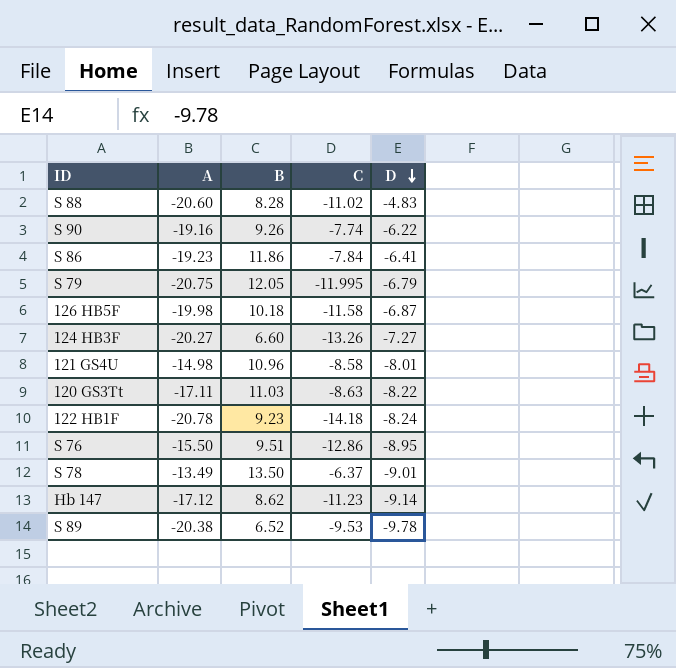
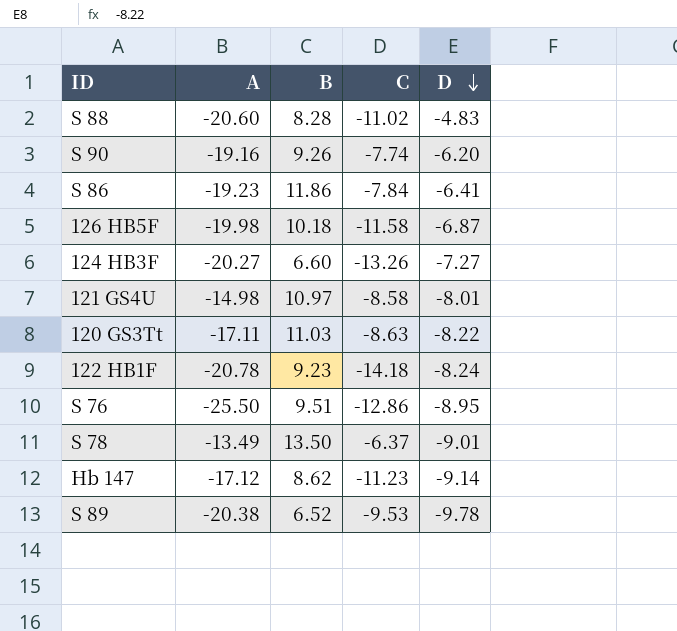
row S 79: -20.75 | 12.05 | -11.995 | -6.79 -> none
S 90 | D: -6.22 -> -6.20
121 GS4U | B: 10.96 -> 10.97
S 76 | A: -15.50 -> -25.50

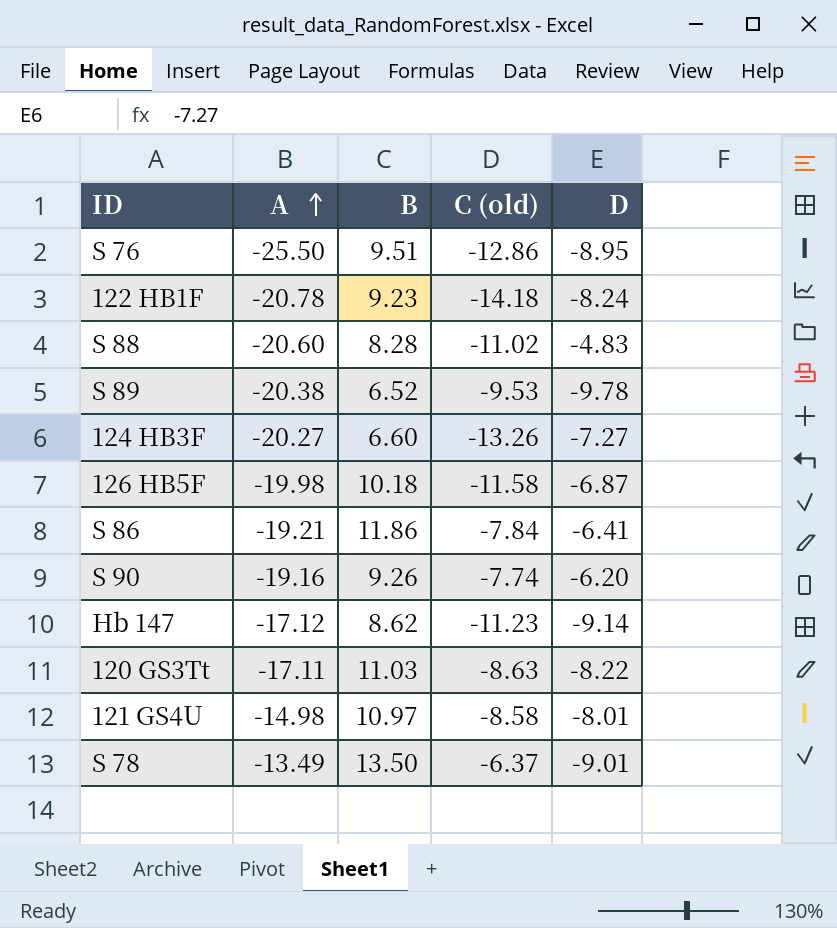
row order: D descending -> A ascending
column name: C -> C (old)
S 86 | A: -19.23 -> -19.21

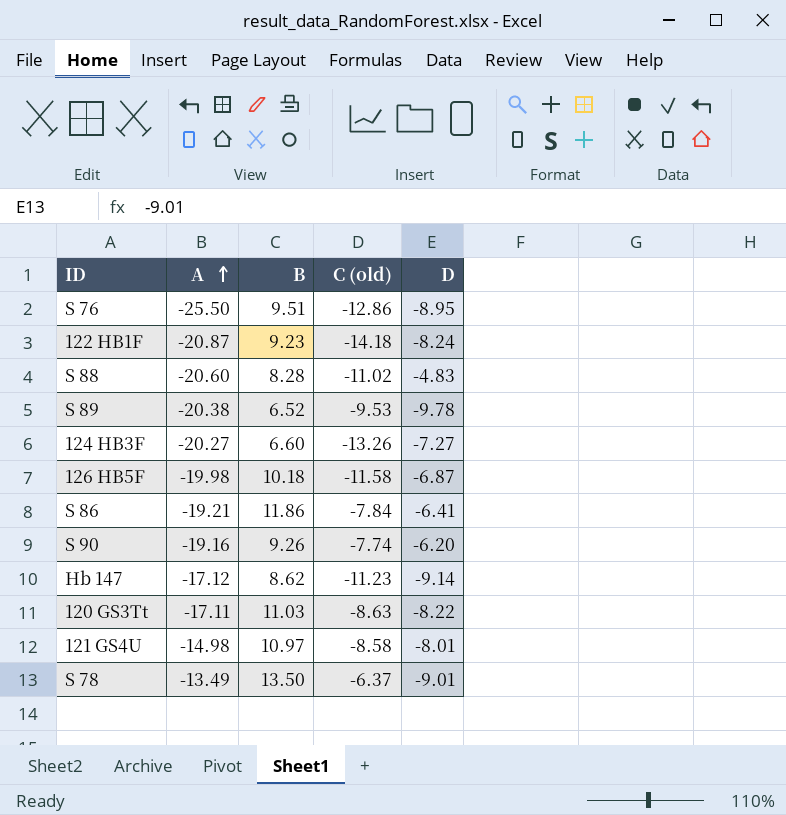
122 HB1F | A: -20.78 -> -20.87

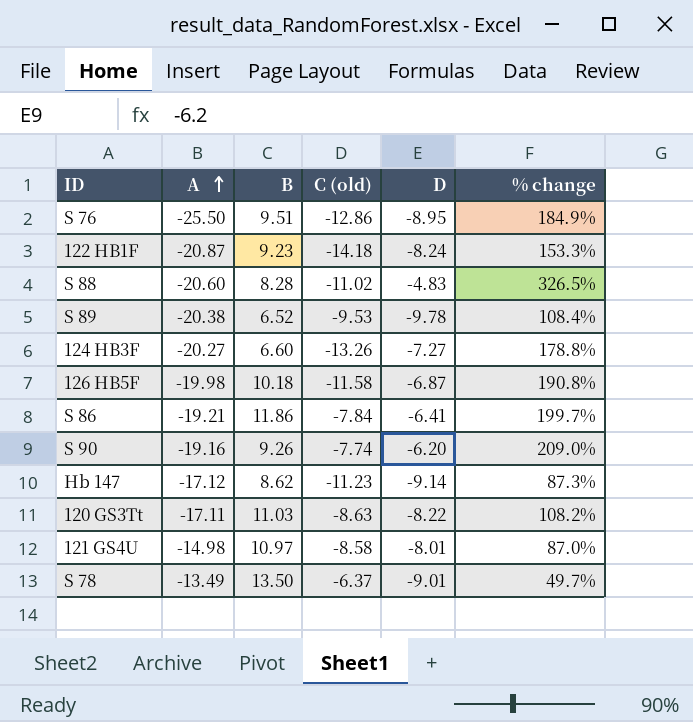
column % change | formula: none -> ([A] - [D]) / [D]

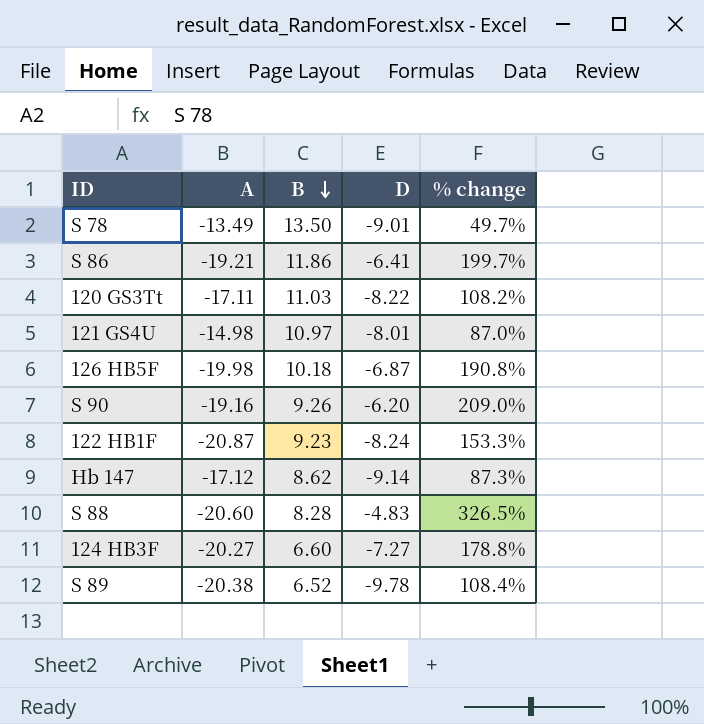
row order: A ascending -> B descending
column C (old) | position: 4 -> none
row S 76: -25.50 | 9.51 | -12.86 | -8.95 | 184.9% -> none

